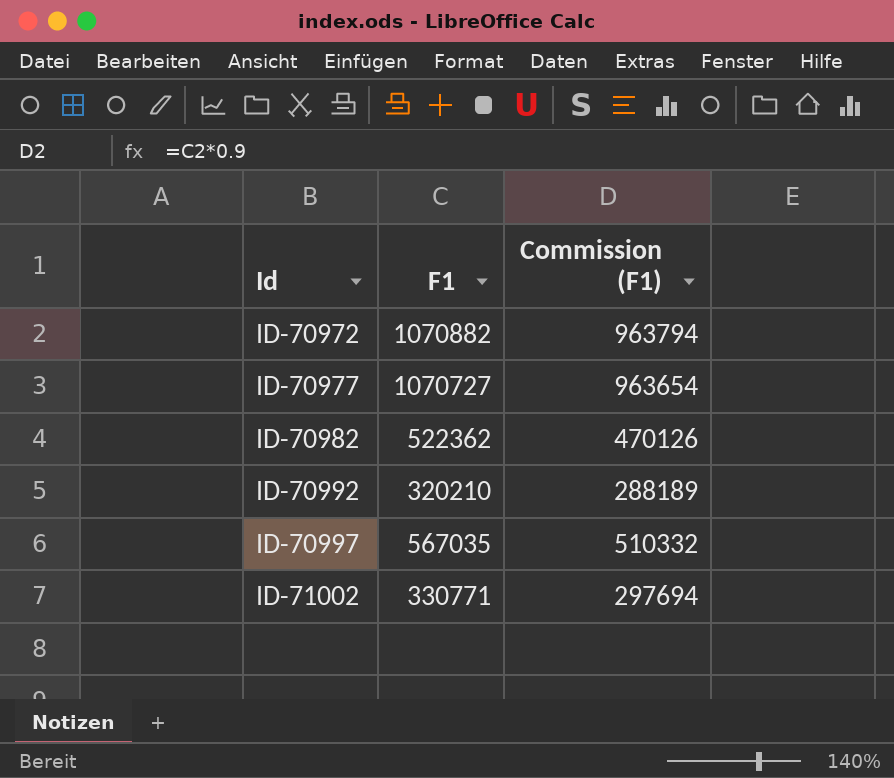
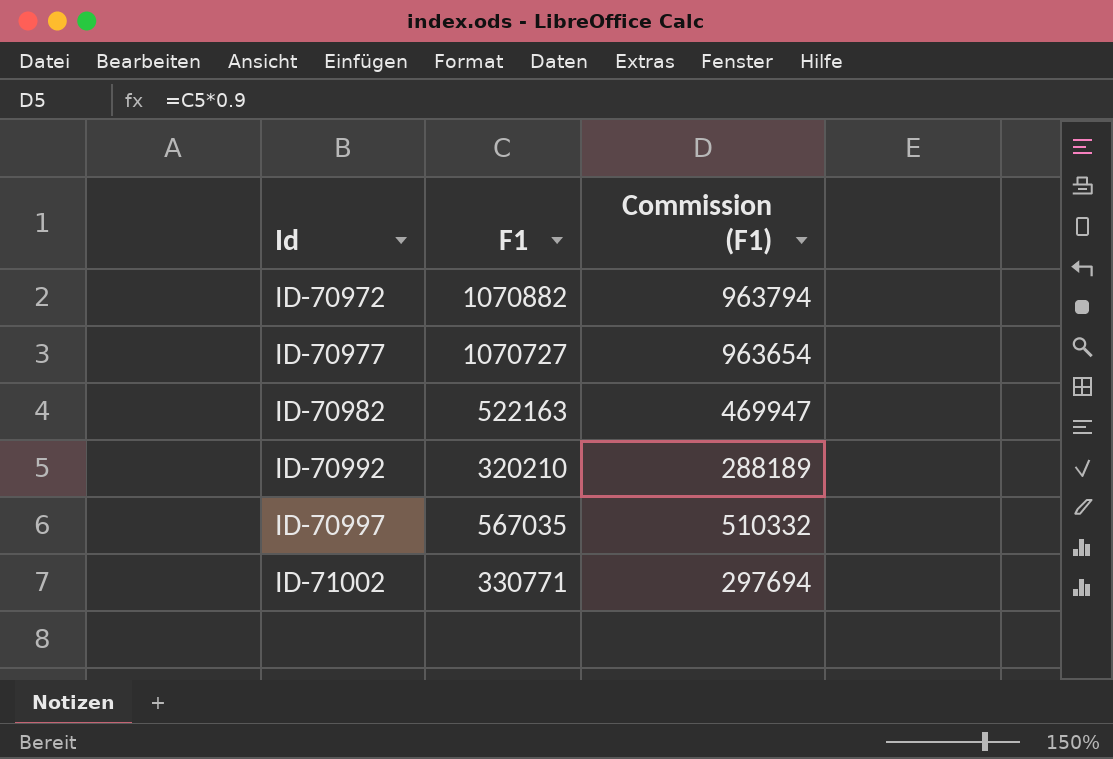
ID-70982 | F1: 522362 -> 522163
ID-70982 | Commission (F1): 470126 -> 469947

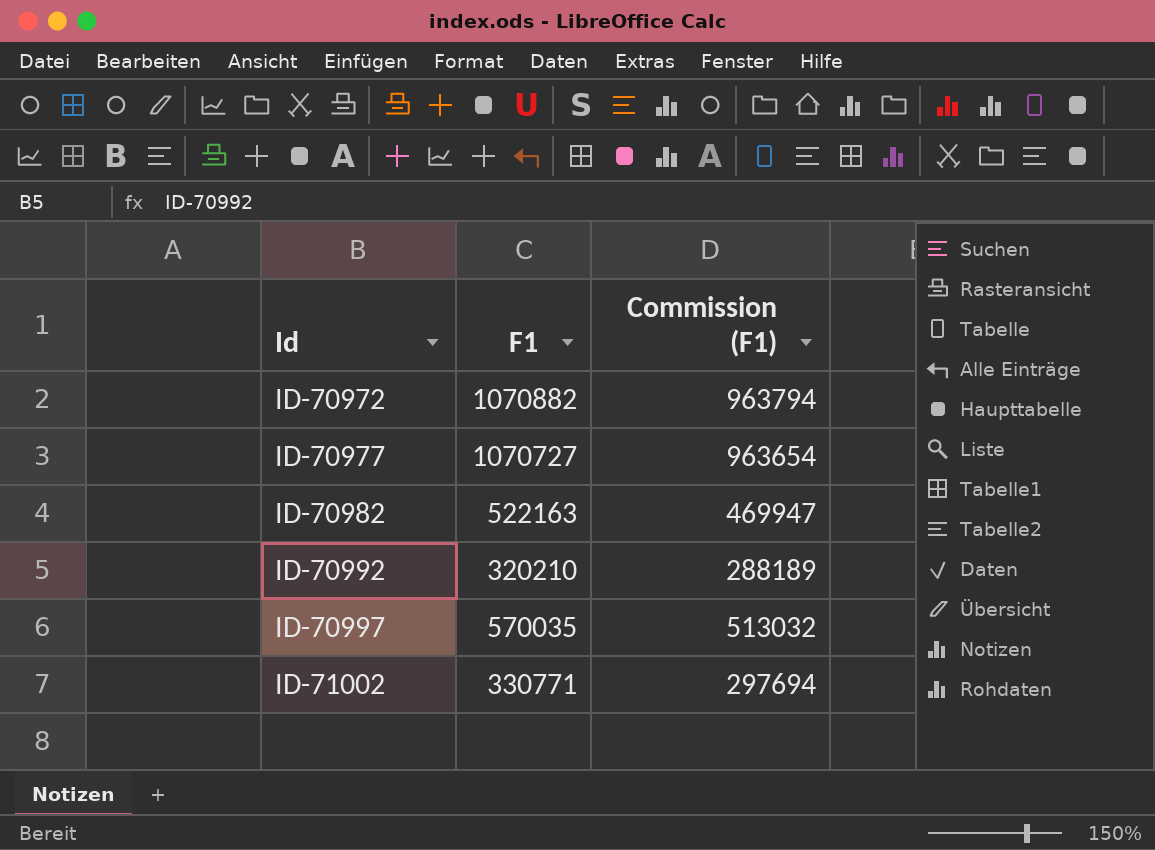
ID-70997 | F1: 567035 -> 570035
ID-70997 | Commission (F1): 510332 -> 513032

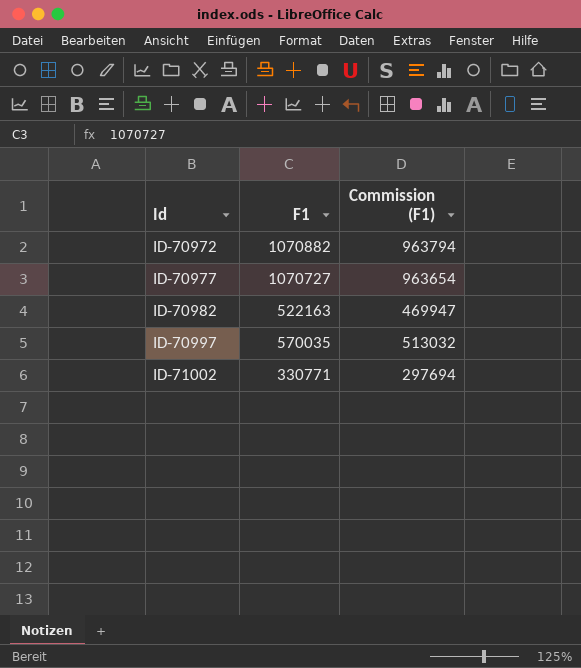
row ID-70992: 320210 | 288189 -> none

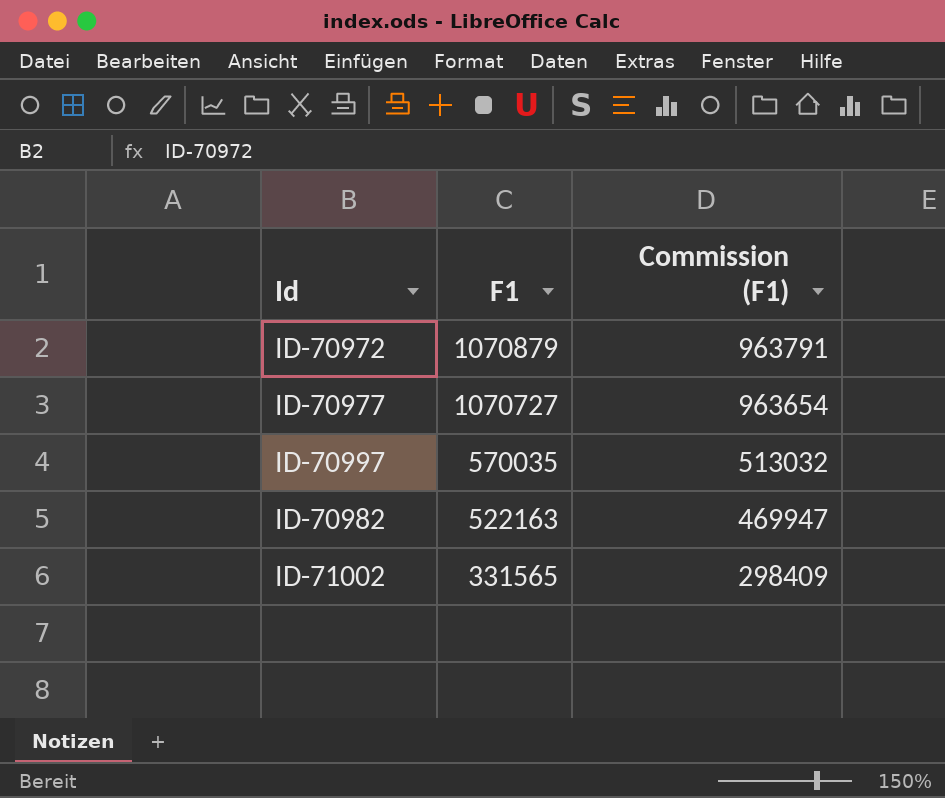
row order: Id ascending -> F1 descending
ID-70972 | F1: 1070882 -> 1070879
ID-70972 | Commission (F1): 963794 -> 963791
ID-71002 | F1: 330771 -> 331565
ID-71002 | Commission (F1): 297694 -> 298409

